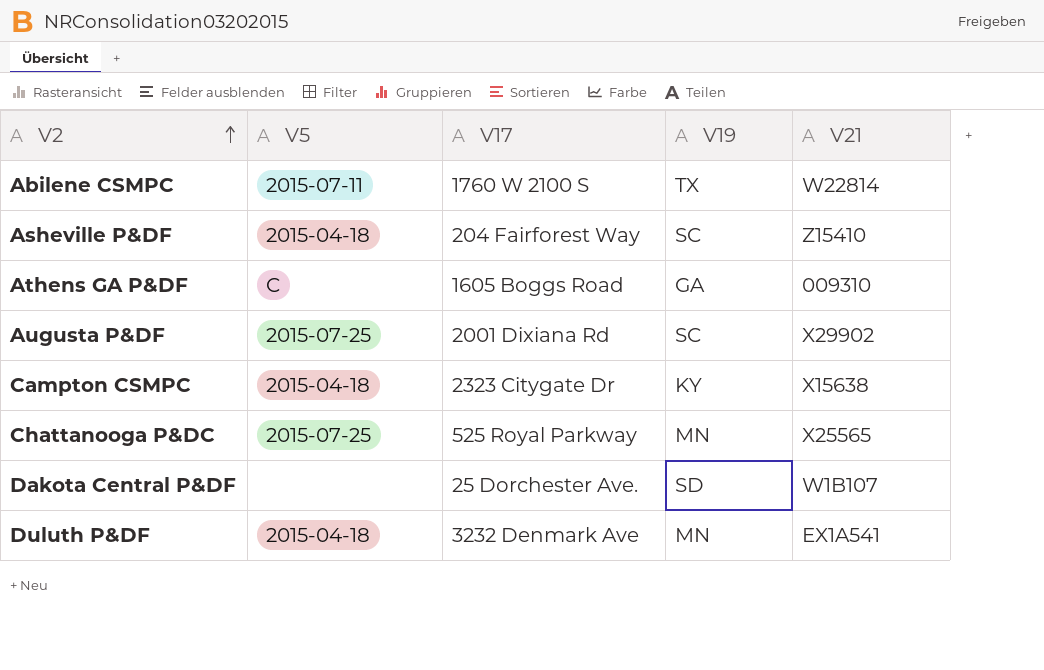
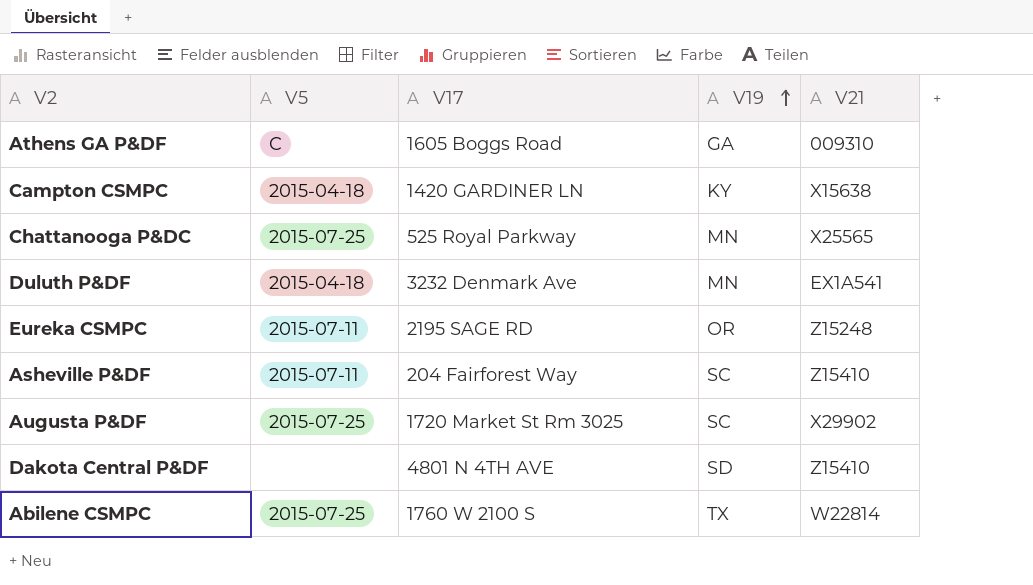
row order: V2 ascending -> V19 ascending
Campton CSMPC | V17: 2323 Citygate Dr -> 1420 GARDINER LN
row Eureka CSMPC: none -> 2015-07-11 | 2195 SAGE RD | OR | Z15248
Asheville P&DF | V5: 2015-04-18 -> 2015-07-11
Augusta P&DF | V17: 2001 Dixiana Rd -> 1720 Market St Rm 3025
Dakota Central P&DF | V17: 25 Dorchester Ave. -> 4801 N 4TH AVE
Dakota Central P&DF | V21: W1B107 -> Z15410
Abilene CSMPC | V5: 2015-07-11 -> 2015-07-25

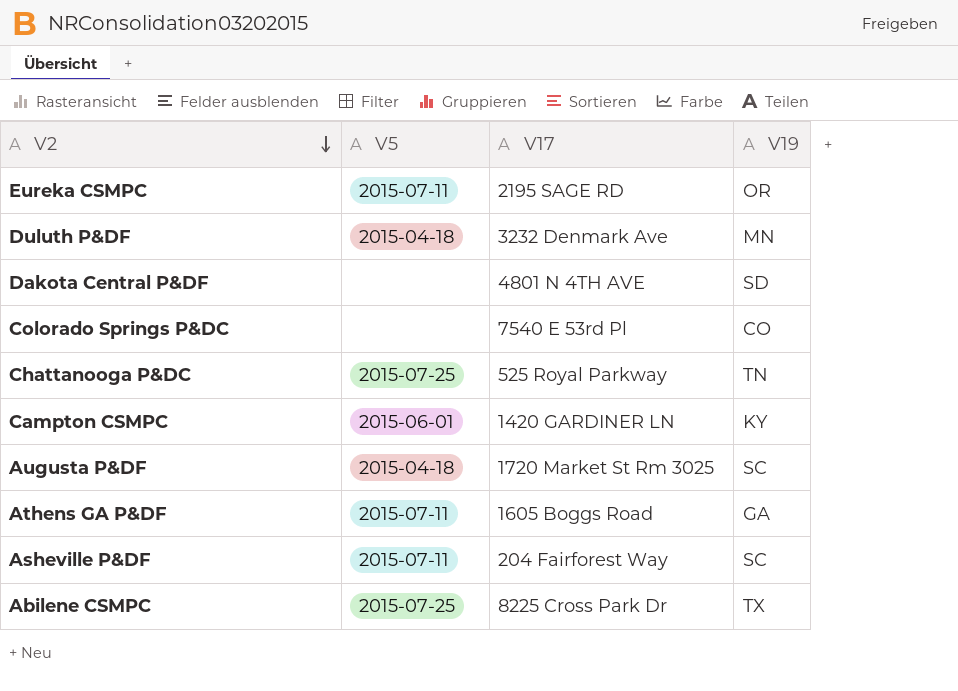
row order: V19 ascending -> V2 descending
column V21 | position: 5 -> none
row Colorado Springs P&DC: none -> none | 7540 E 53rd Pl | CO
Chattanooga P&DC | V19: MN -> TN
Campton CSMPC | V5: 2015-04-18 -> 2015-06-01
Augusta P&DF | V5: 2015-07-25 -> 2015-04-18
Athens GA P&DF | V5: C -> 2015-07-11
Abilene CSMPC | V17: 1760 W 2100 S -> 8225 Cross Park Dr

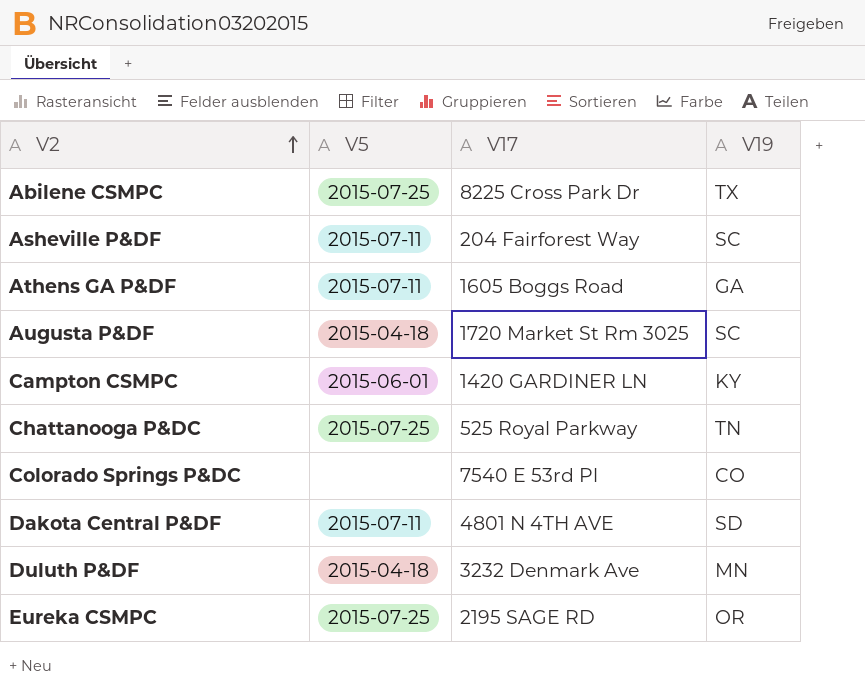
row order: V2 descending -> V2 ascending
Dakota Central P&DF | V5: none -> 2015-07-11
Eureka CSMPC | V5: 2015-07-11 -> 2015-07-25

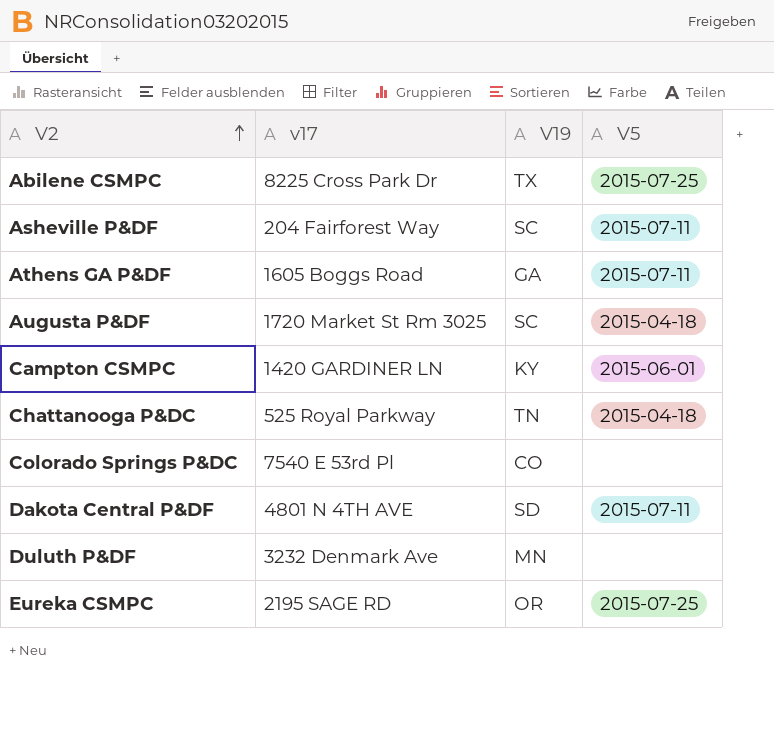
column name: V17 -> v17
column V5 | position: 2 -> 4
Chattanooga P&DC | V5: 2015-07-25 -> 2015-04-18
Duluth P&DF | V5: 2015-04-18 -> none

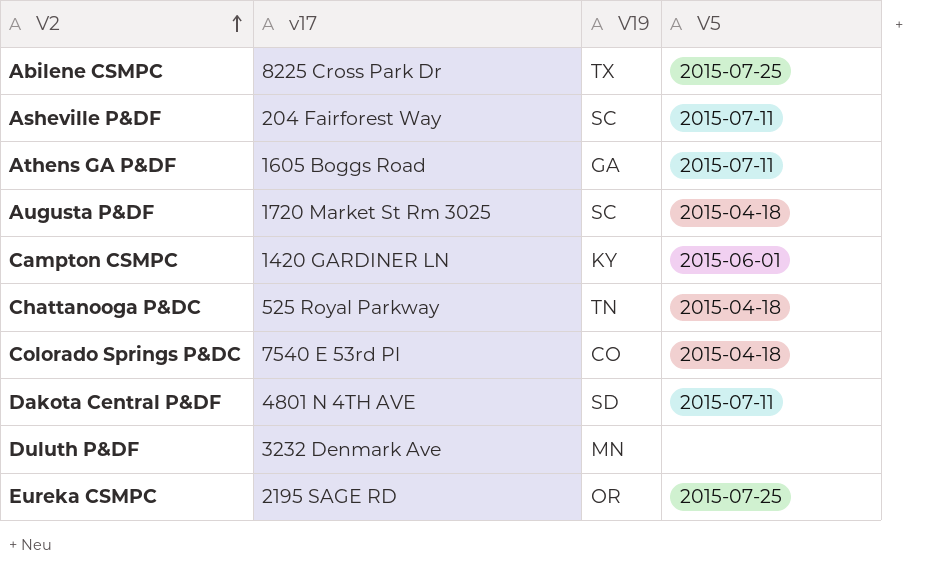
Colorado Springs P&DC | V5: none -> 2015-04-18

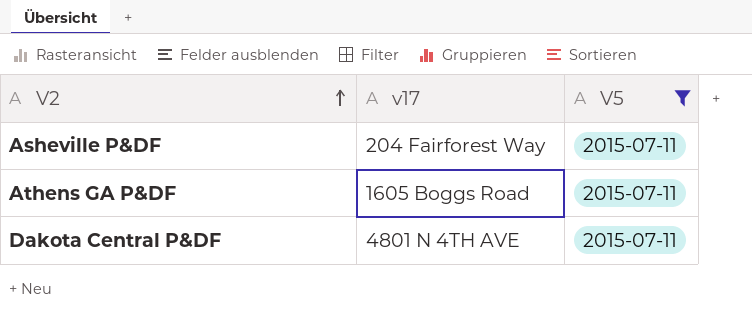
filter: none -> V5 = 2015-07-11
column V19 | position: 3 -> none

